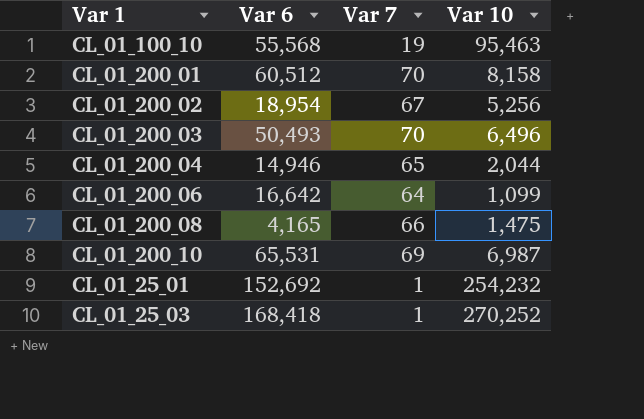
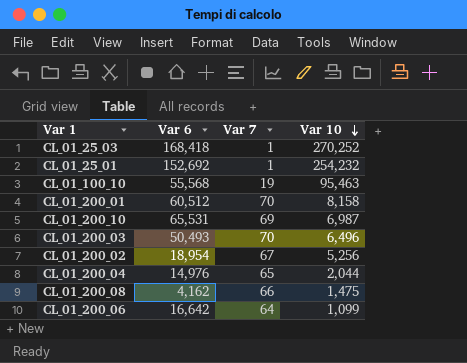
row order: none -> Var 10 descending
CL_01_200_04 | Var 6: 14,946 -> 14,976
CL_01_200_08 | Var 6: 4,165 -> 4,162

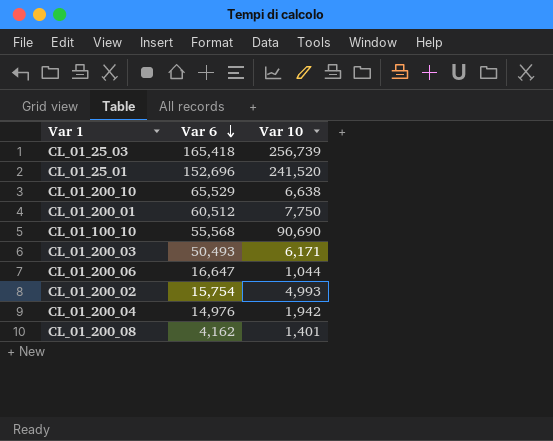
row order: Var 10 descending -> Var 6 descending
column Var 7 | position: 3 -> none
CL_01_25_03 | Var 6: 168,418 -> 165,418
CL_01_25_03 | Var 10: 270,252 -> 256,739
CL_01_25_01 | Var 6: 152,692 -> 152,696
CL_01_25_01 | Var 10: 254,232 -> 241,520
CL_01_200_10 | Var 6: 65,531 -> 65,529
CL_01_200_10 | Var 10: 6,987 -> 6,638
CL_01_200_01 | Var 10: 8,158 -> 7,750
CL_01_100_10 | Var 10: 95,463 -> 90,690
CL_01_200_03 | Var 10: 6,496 -> 6,171
CL_01_200_06 | Var 6: 16,642 -> 16,647
CL_01_200_06 | Var 10: 1,099 -> 1,044
CL_01_200_02 | Var 6: 18,954 -> 15,754
CL_01_200_02 | Var 10: 5,256 -> 4,993
CL_01_200_04 | Var 10: 2,044 -> 1,942
CL_01_200_08 | Var 10: 1,475 -> 1,401

